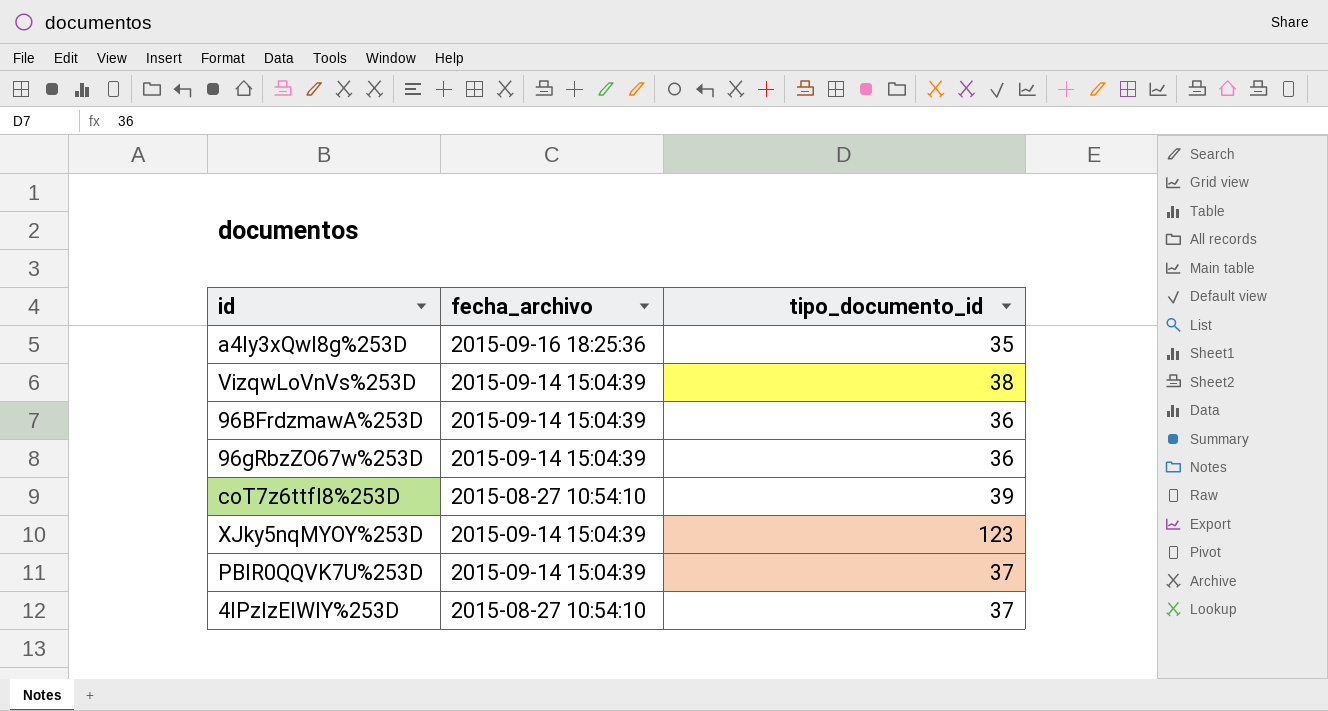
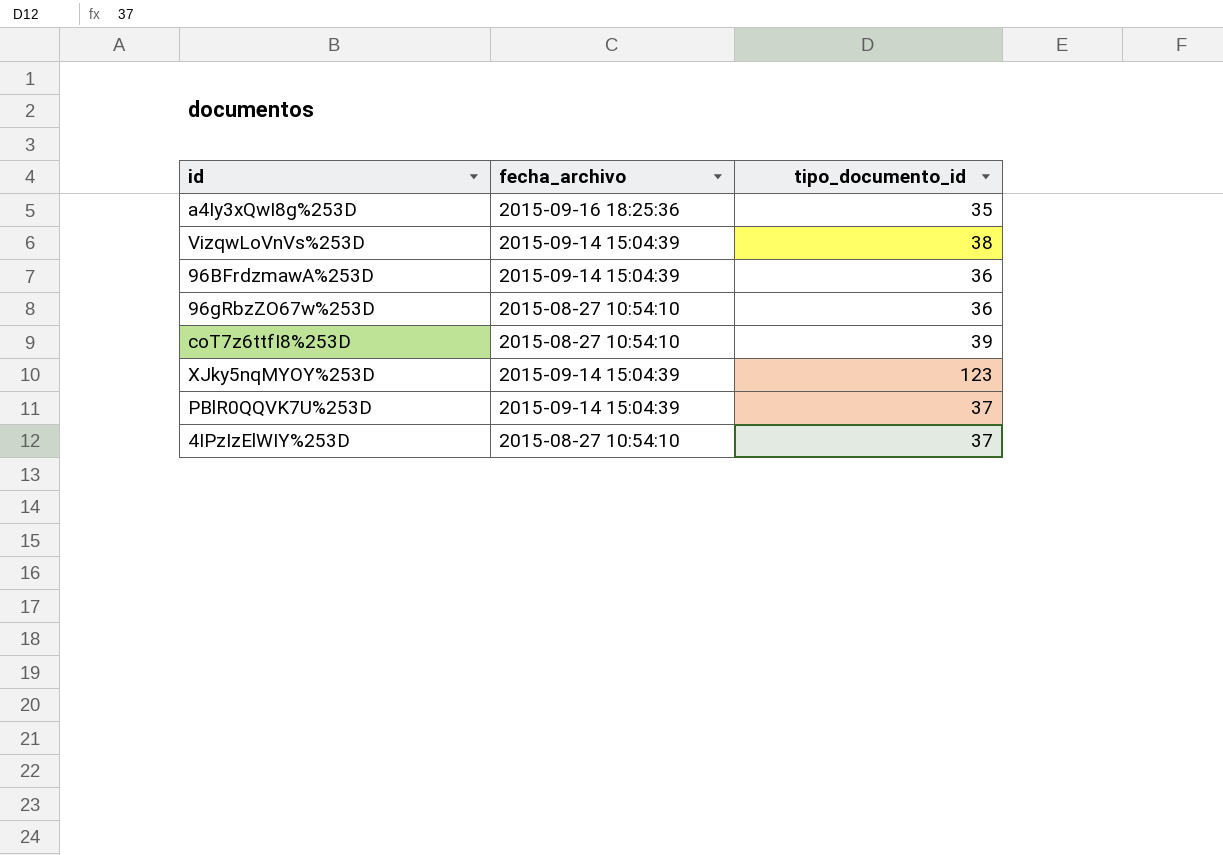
96gRbzZO67w%253D | fecha_archivo: 2015-09-14 15:04:39 -> 2015-08-27 10:54:10

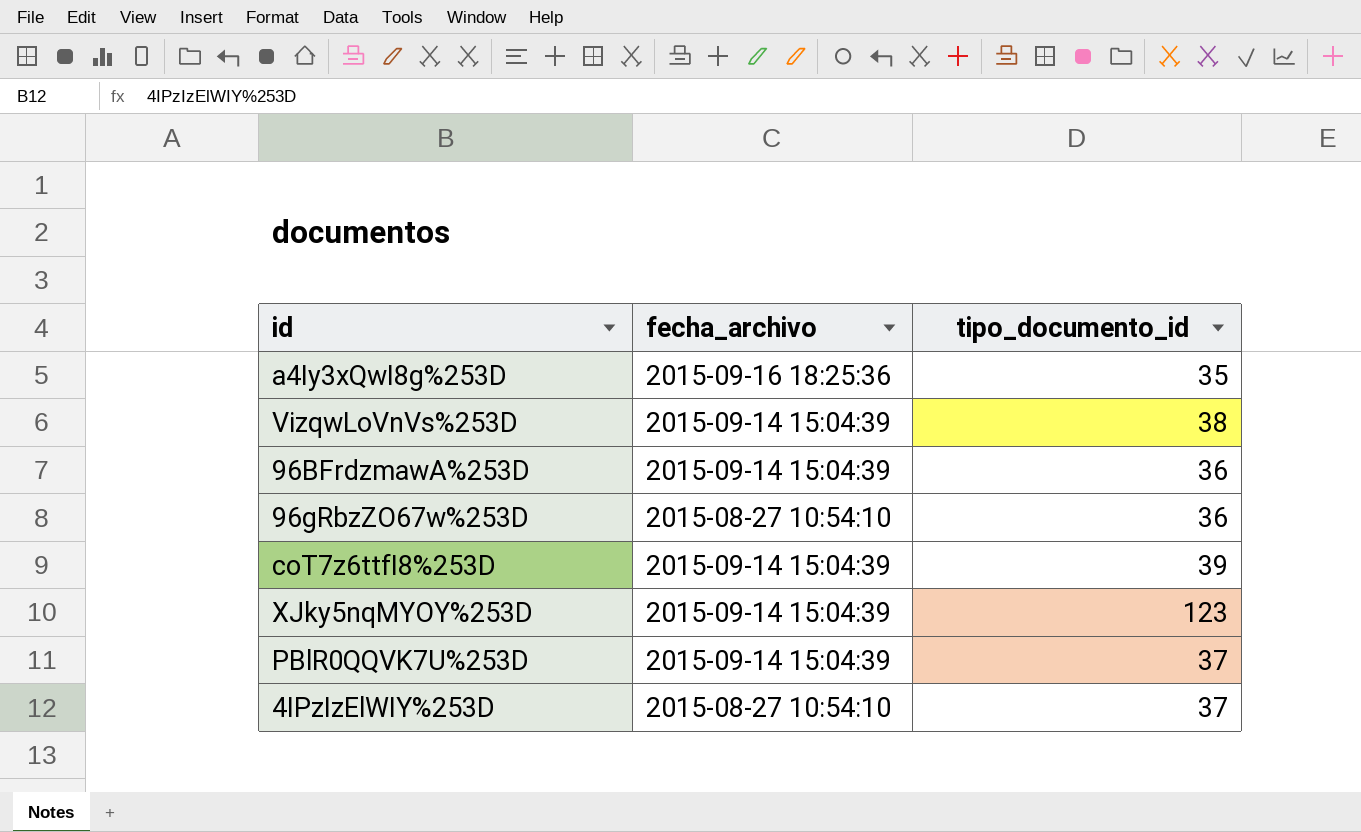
coT7z6ttfI8%253D | fecha_archivo: 2015-08-27 10:54:10 -> 2015-09-14 15:04:39

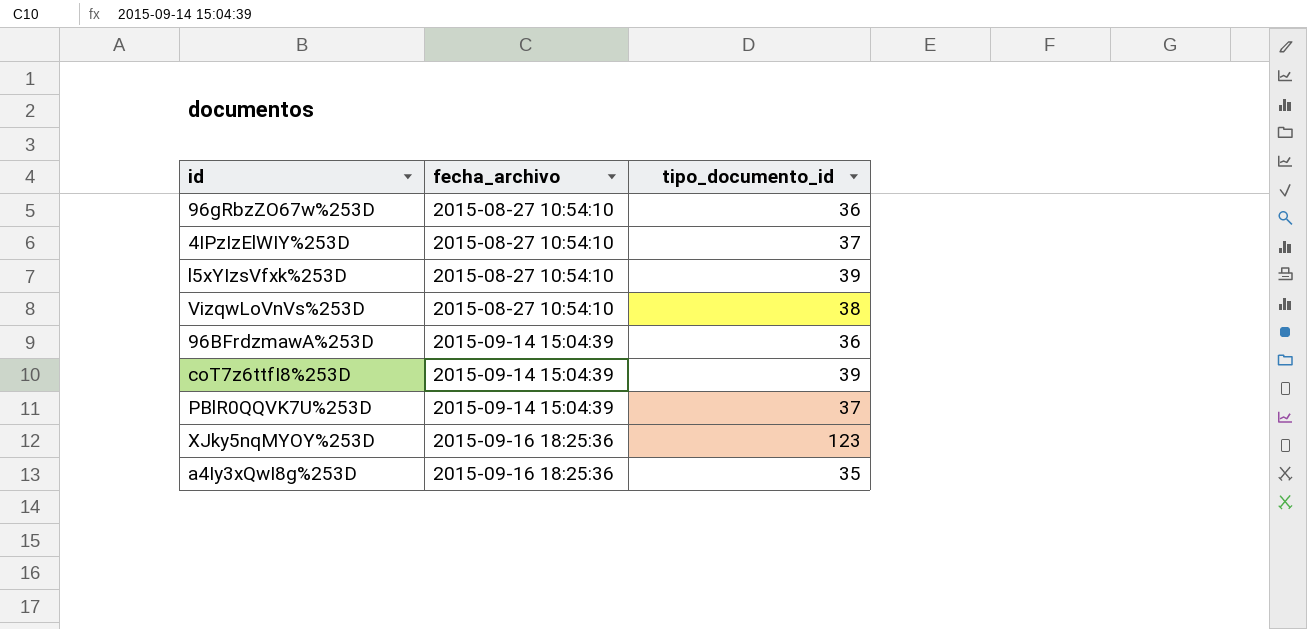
row order: none -> fecha_archivo ascending
row l5xYIzsVfxk%253D: none -> 2015-08-27 10:54:10 | 39
VizqwLoVnVs%253D | fecha_archivo: 2015-09-14 15:04:39 -> 2015-08-27 10:54:10
XJky5nqMYOY%253D | fecha_archivo: 2015-09-14 15:04:39 -> 2015-09-16 18:25:36

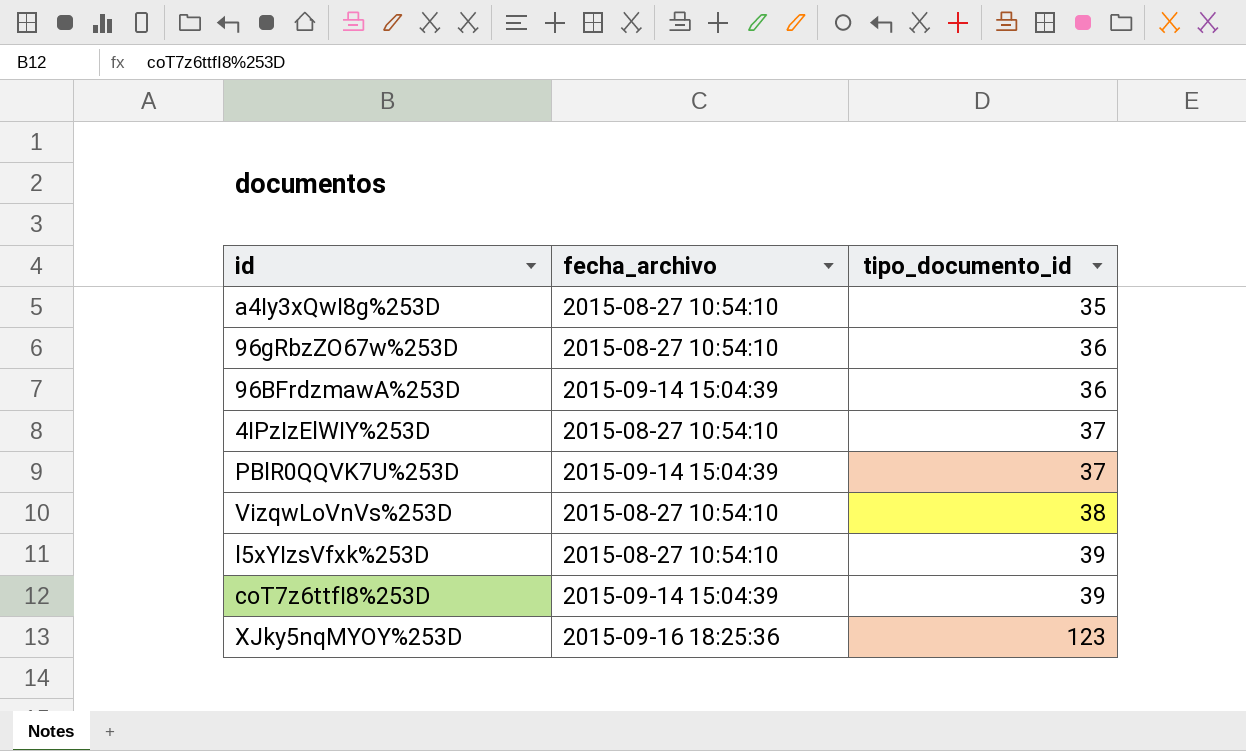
row order: fecha_archivo ascending -> tipo_documento_id ascending
a4Iy3xQwI8g%253D | fecha_archivo: 2015-09-16 18:25:36 -> 2015-08-27 10:54:10

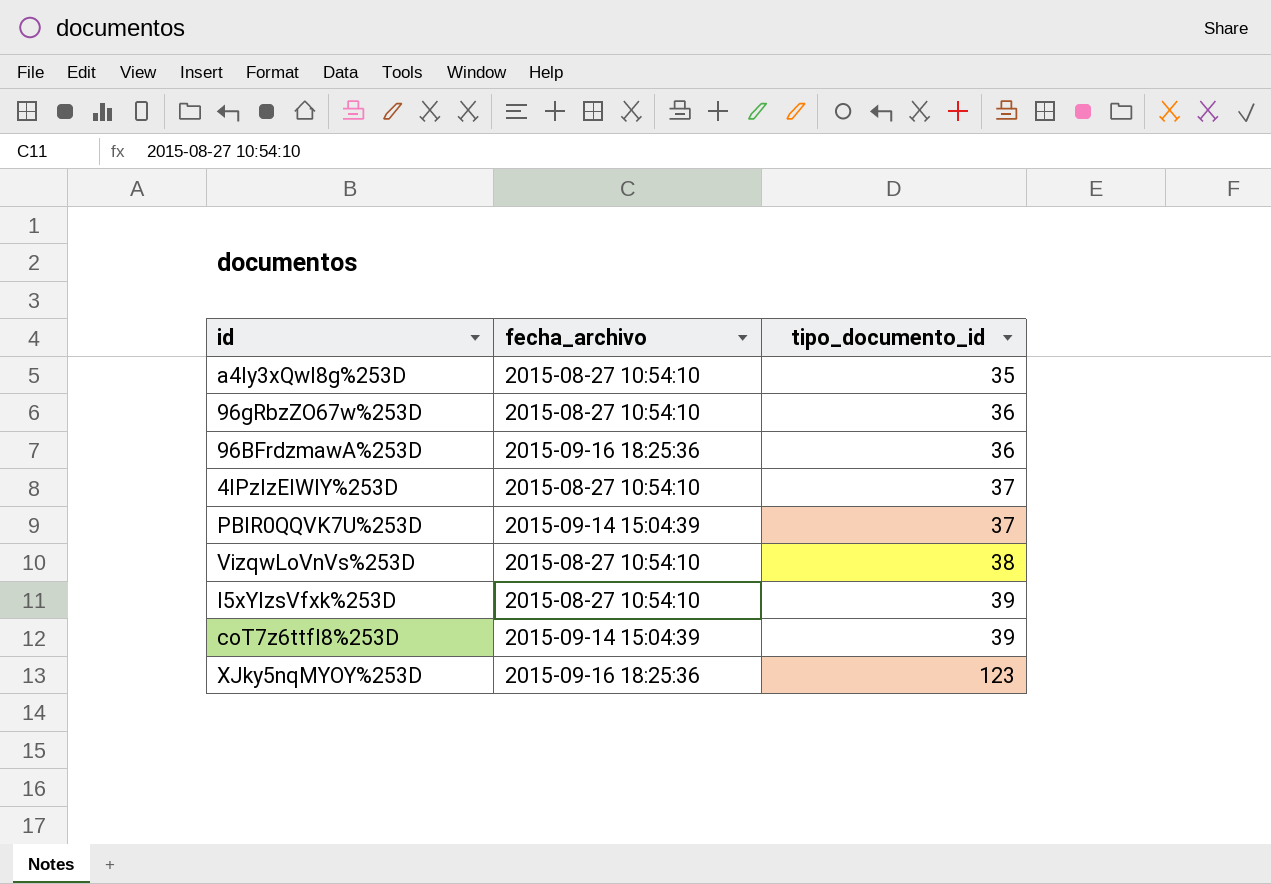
96BFrdzmawA%253D | fecha_archivo: 2015-09-14 15:04:39 -> 2015-09-16 18:25:36

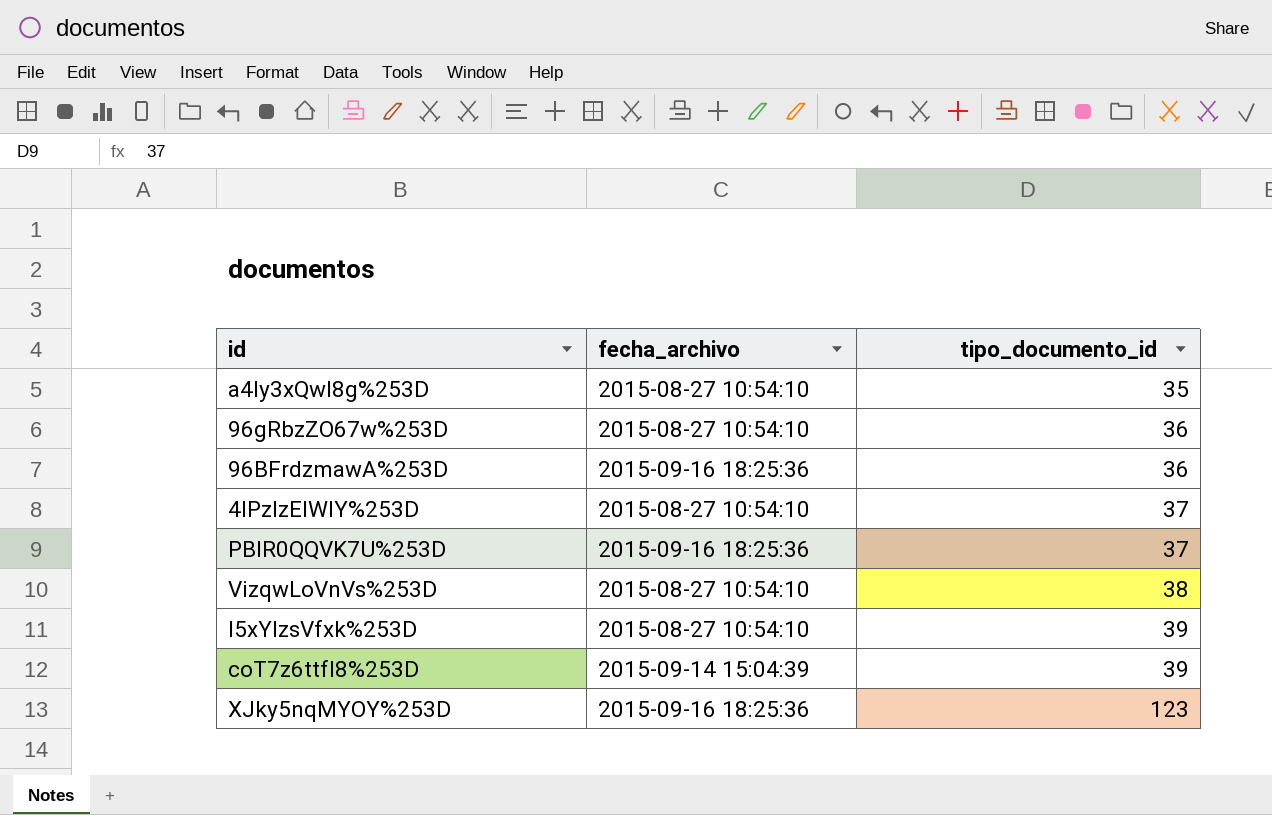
PBlR0QQVK7U%253D | fecha_archivo: 2015-09-14 15:04:39 -> 2015-09-16 18:25:36

